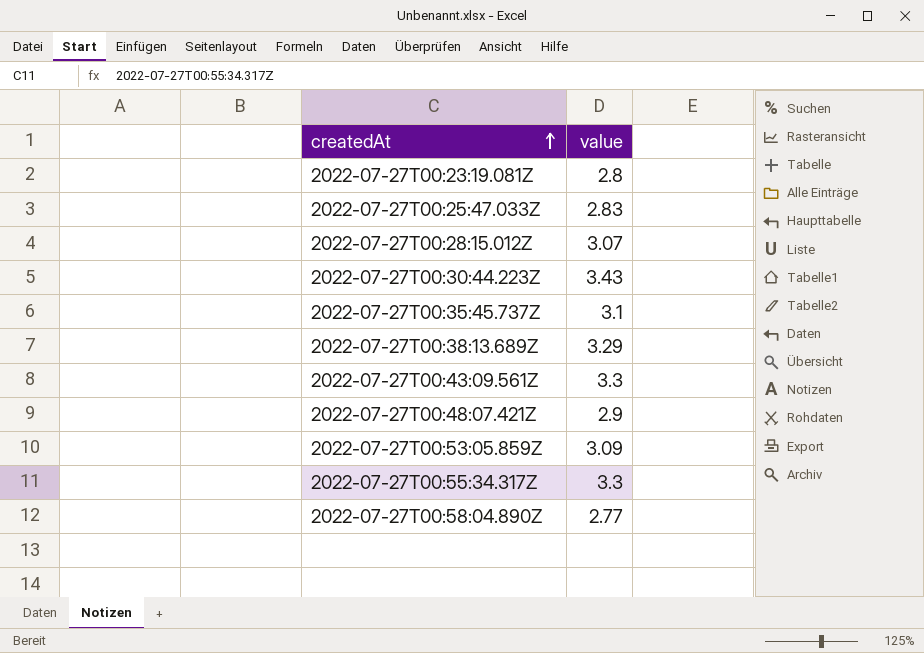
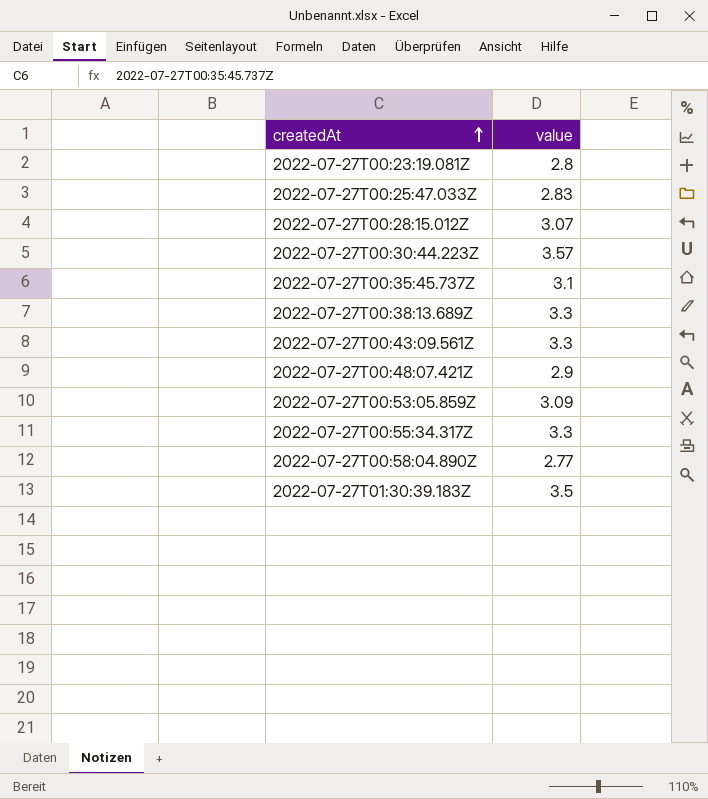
2022-07-27T00:30:44.223Z | value: 3.43 -> 3.57
2022-07-27T00:38:13.689Z | value: 3.29 -> 3.3
row 2022-07-27T01:30:39.183Z: none -> 3.5

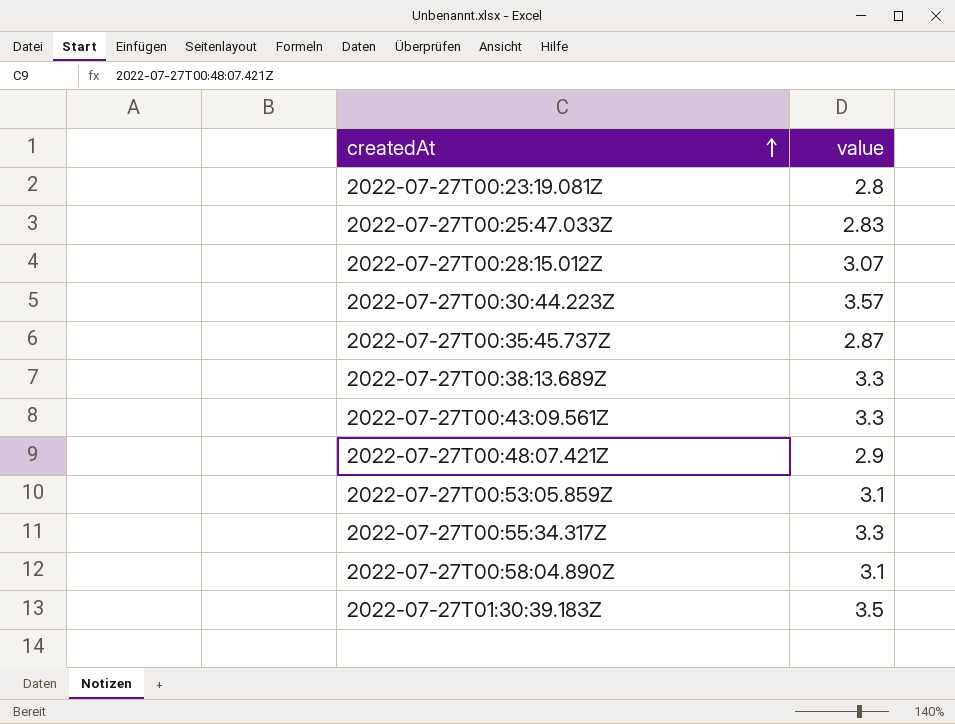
2022-07-27T00:35:45.737Z | value: 3.1 -> 2.87
2022-07-27T00:53:05.859Z | value: 3.09 -> 3.1
2022-07-27T00:58:04.890Z | value: 2.77 -> 3.1

